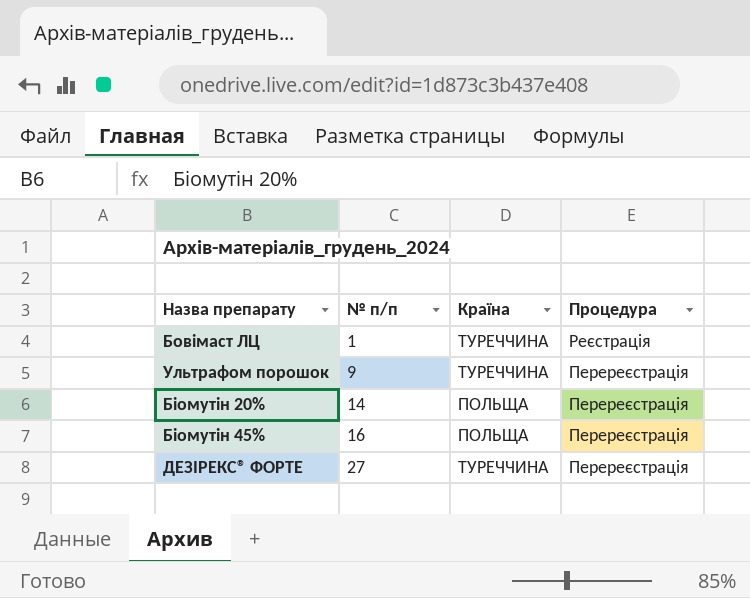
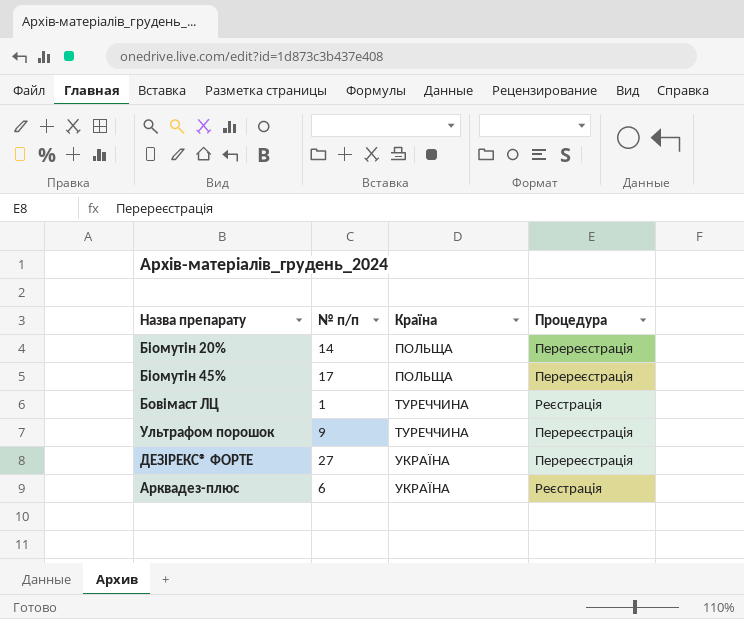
row order: № п/п ascending -> Країна ascending
Біомутін 45% | № п/п: 16 -> 17
ДЕЗІРЕКС® ФОРТЕ | Країна: ТУРЕЧЧИНА -> УКРАЇНА
row Арквадез-плюс: none -> 6 | УКРАЇНА | Реєстрація

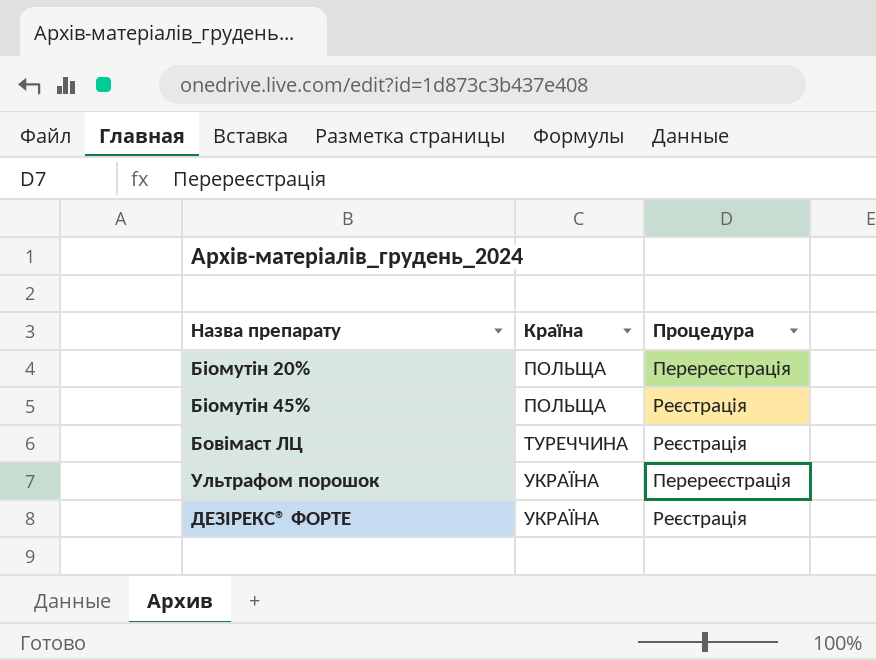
column № п/п | position: 2 -> none
row Арквадез-плюс: 6 | УКРАЇНА | Реєстрація -> none
Біомутін 45% | Процедура: Перереєстрaція -> Реєстрація
Ультрафом порошок | Країна: ТУРЕЧЧИНА -> УКРАЇНА
ДЕЗІРЕКС® ФОРТЕ | Процедура: Перереєстрaція -> Реєстрація

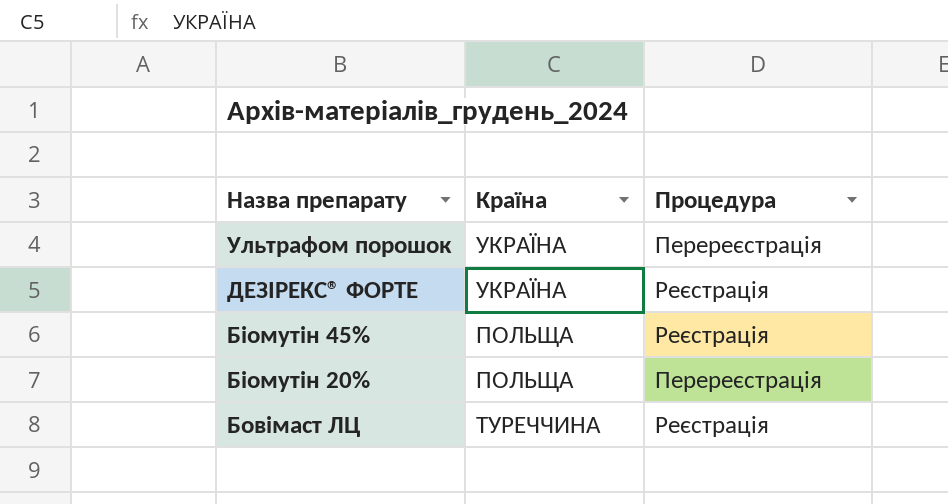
row order: Країна ascending -> Назва препарату descending

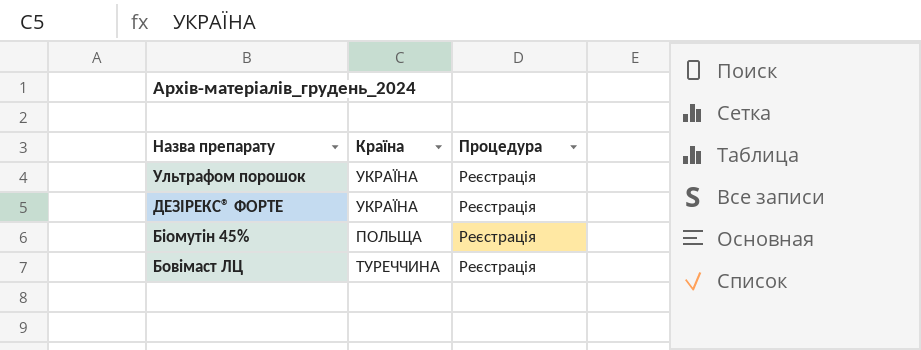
row Біомутін 20%: ПОЛЬЩА | Перереєстрaція -> none
Ультрафом порошок | Процедура: Перереєстрaція -> Реєстрація

